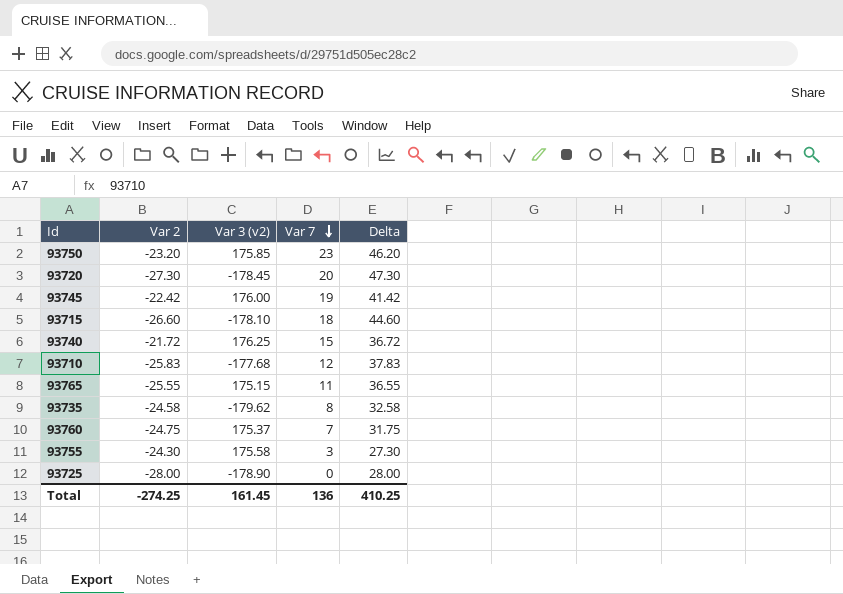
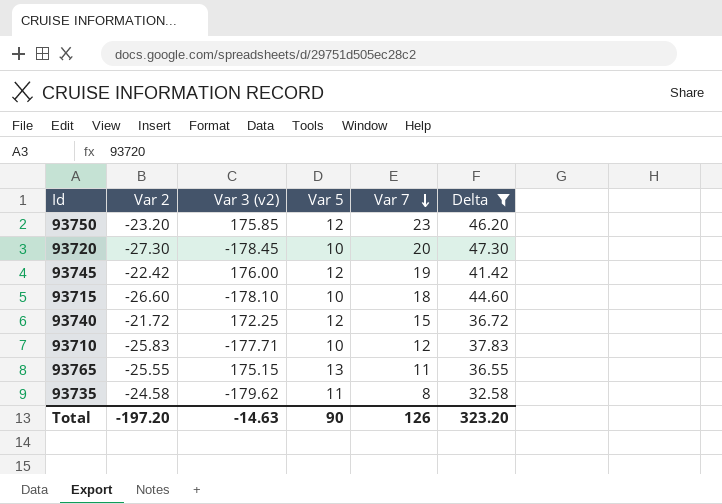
filter: none -> Delta >= 32.58
column Var 5 | position: none -> 4
93740 | Var 3 (v2): 176.25 -> 172.25
93710 | Var 3 (v2): -177.68 -> -177.71
Total | Var 2: -274.25 -> -197.20
Total | Var 3 (v2): 161.45 -> -14.63
Total | Var 7: 136 -> 126
Total | Delta: 410.25 -> 323.20

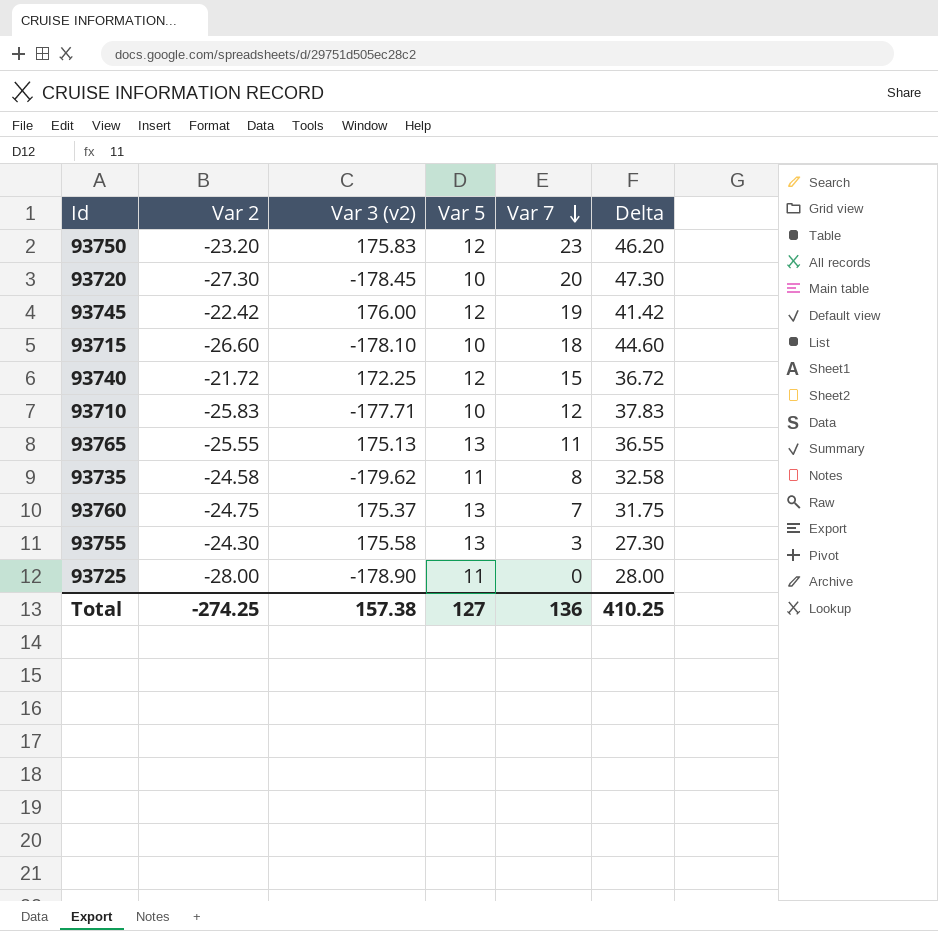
filter: Delta >= 32.58 -> none
93750 | Var 3 (v2): 175.85 -> 175.83
93765 | Var 3 (v2): 175.15 -> 175.13
Total | Var 2: -197.20 -> -274.25
Total | Var 3 (v2): -14.63 -> 157.38
Total | Var 5: 90 -> 127
Total | Var 7: 126 -> 136
Total | Delta: 323.20 -> 410.25

